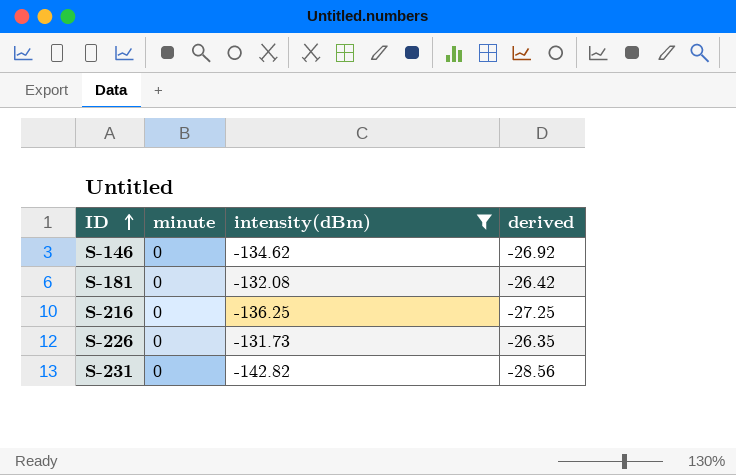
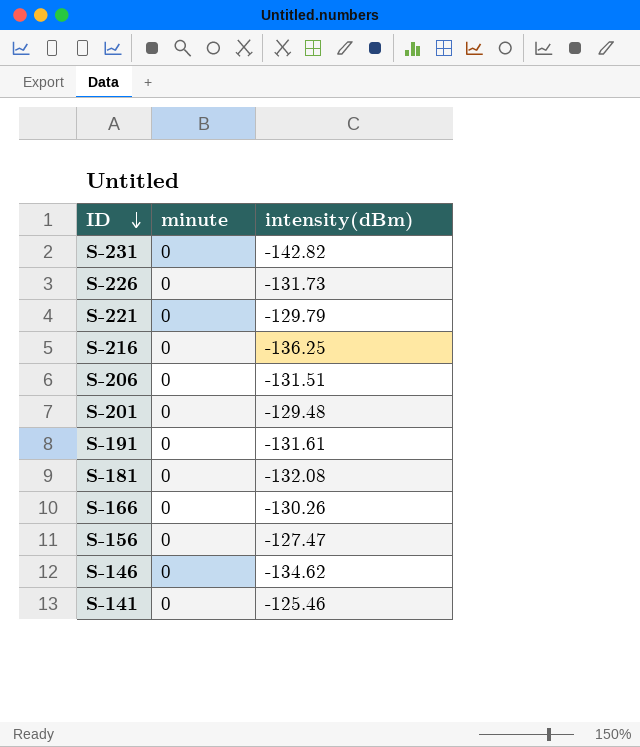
filter: intensity(dBm) <= -131.73 -> none
row order: ID ascending -> ID descending
column derived | formula: [intensity(dBm)] * 0.2 -> none

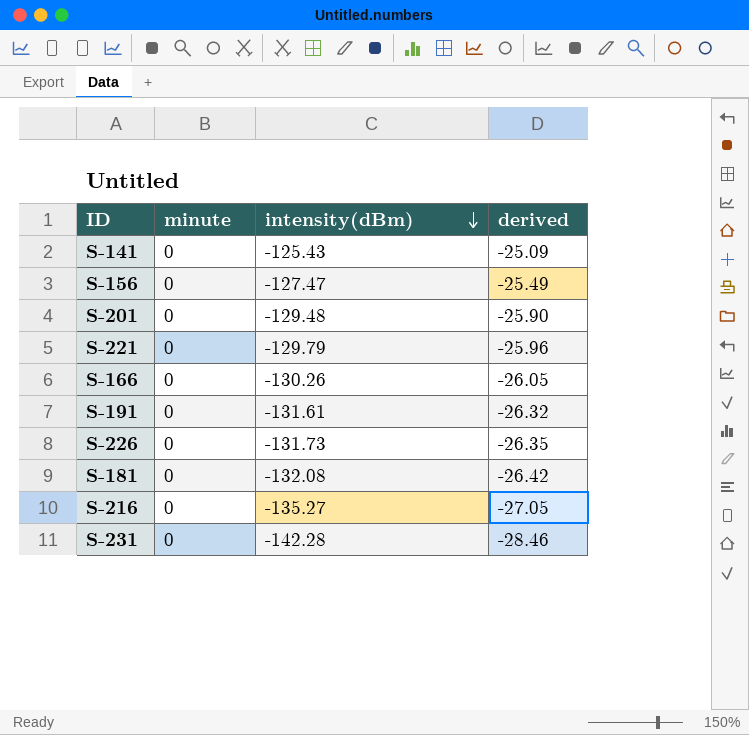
row order: ID descending -> intensity(dBm) descending
column derived | formula: none -> [intensity(dBm)] * 0.2
row S-206: 0 | -131.51 -> none
row S-146: 0 | -134.62 -> none
S-141 | intensity(dBm): -125.46 -> -125.43
S-216 | intensity(dBm): -136.25 -> -135.27
S-231 | intensity(dBm): -142.82 -> -142.28

